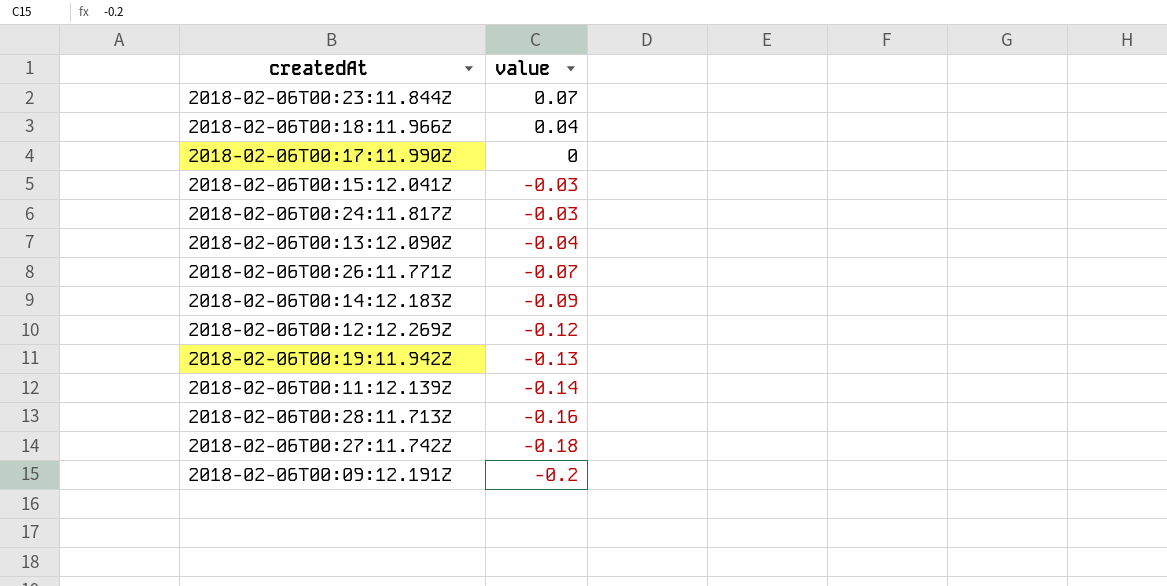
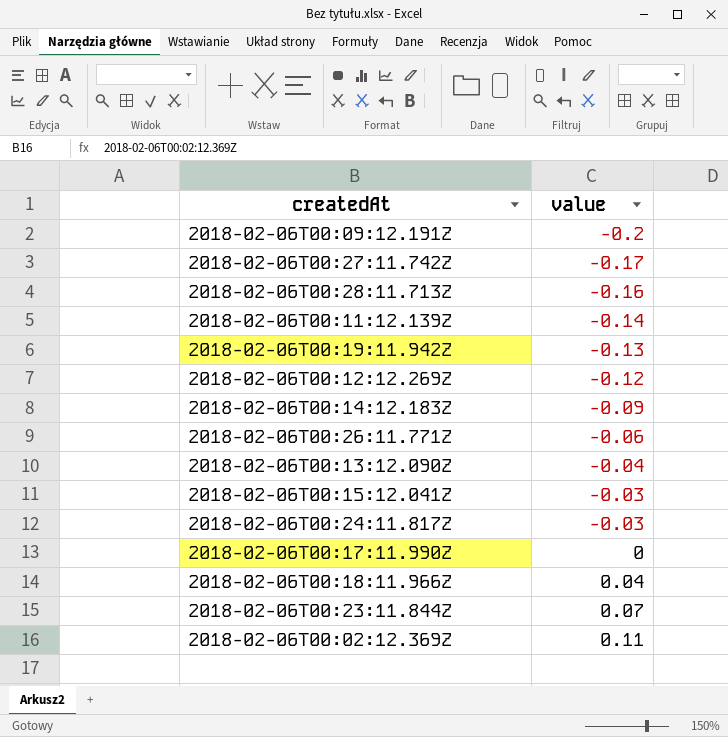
row order: value descending -> value ascending
2018-02-06T00:27:11.742Z | value: -0.18 -> -0.17
2018-02-06T00:26:11.771Z | value: -0.07 -> -0.06
row 2018-02-06T00:02:12.369Z: none -> 0.11

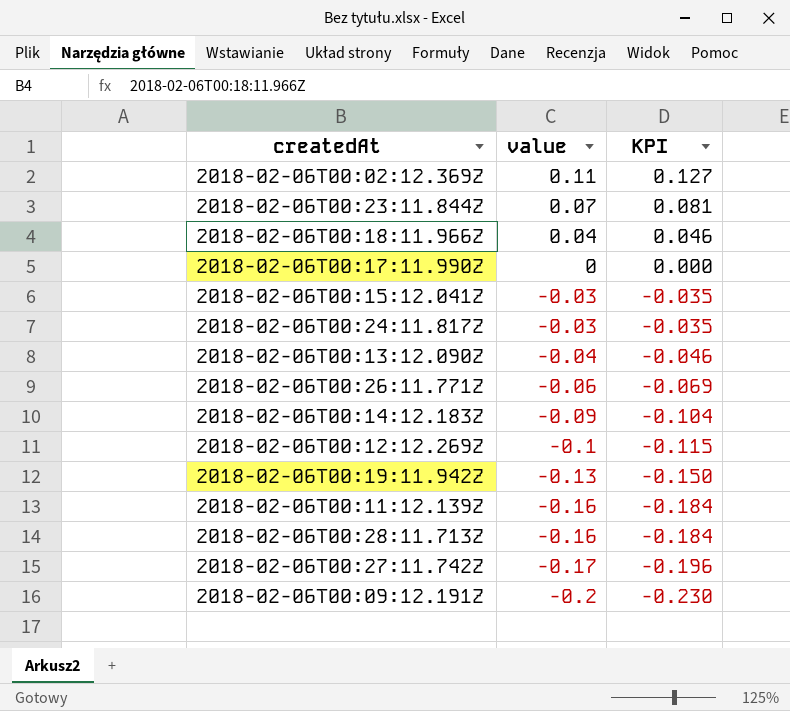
row order: value ascending -> value descending
column KPI | formula: none -> [value] * 1.15
2018-02-06T00:12:12.269Z | value: -0.12 -> -0.1
2018-02-06T00:11:12.139Z | value: -0.14 -> -0.16

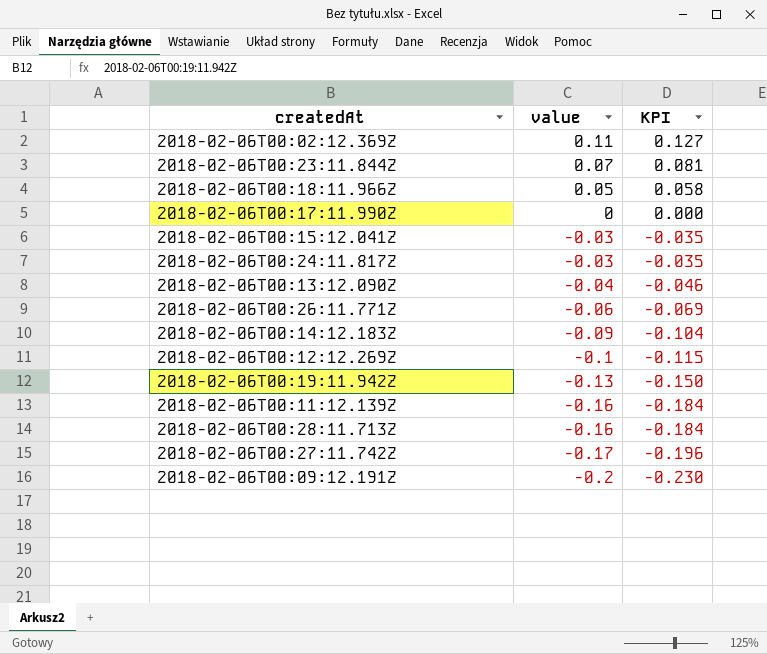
2018-02-06T00:18:11.966Z | value: 0.04 -> 0.05
2018-02-06T00:18:11.966Z | KPI: 0.046 -> 0.058

